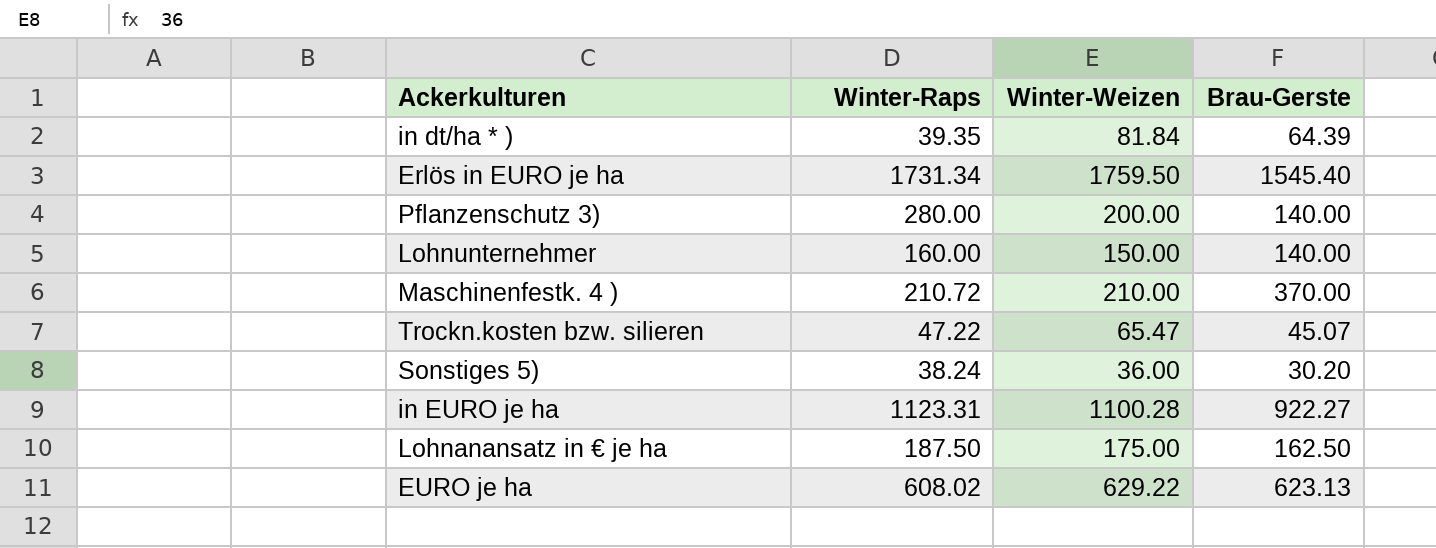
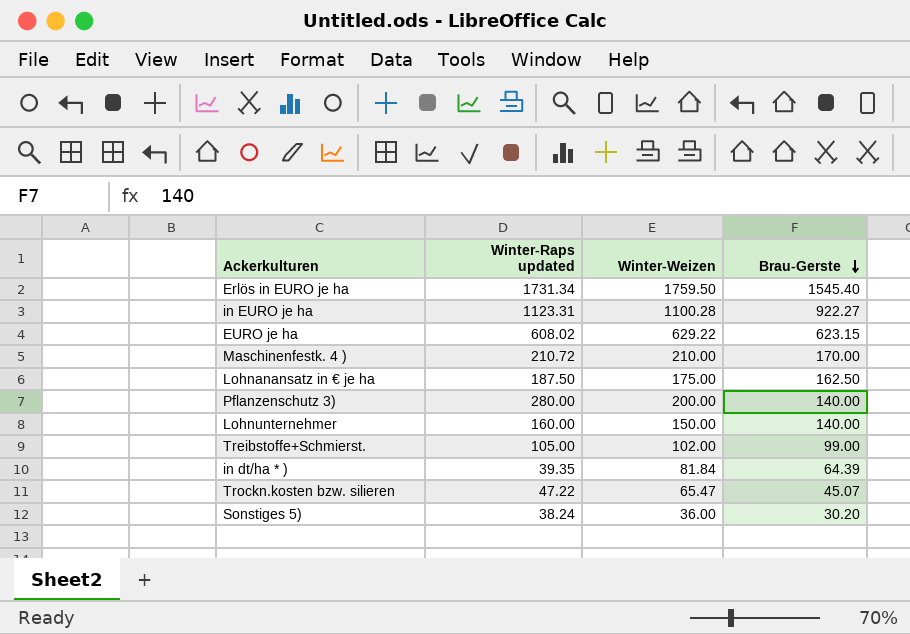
row order: none -> Brau-Gerste descending
column name: Winter-Raps -> Winter-Raps updated
EURO je ha | Brau-Gerste: 623.13 -> 623.15
Maschinenfestk. 4 ) | Brau-Gerste: 370.00 -> 170.00
row Treibstoffe+Schmierst.: none -> 105.00 | 102.00 | 99.00

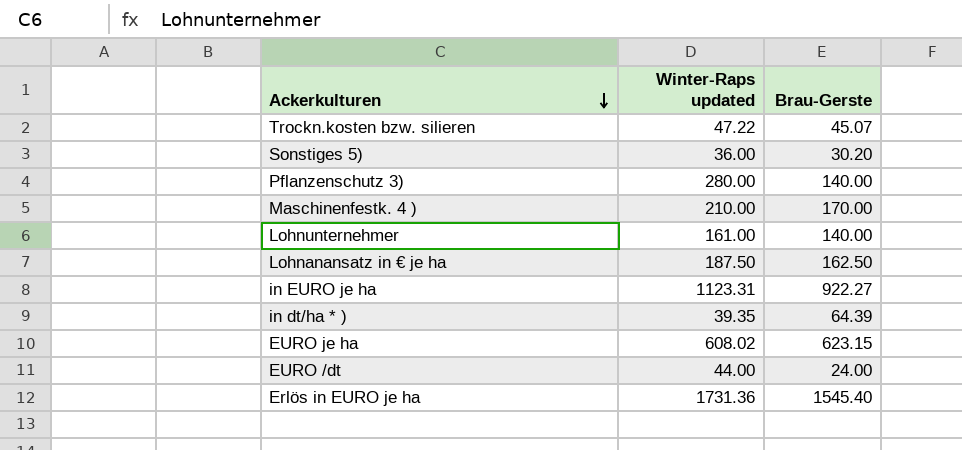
row order: Brau-Gerste descending -> Ackerkulturen descending
column Winter-Weizen | position: 3 -> none
row Treibstoffe+Schmierst.: 105.00 | 102.00 | 99.00 -> none
Sonstiges 5) | Winter-Raps updated: 38.24 -> 36.00
Maschinenfestk. 4 ) | Winter-Raps updated: 210.72 -> 210.00
Lohnunternehmer | Winter-Raps updated: 160.00 -> 161.00
row EURO /dt: none -> 44.00 | 24.00
Erlös in EURO je ha | Winter-Raps updated: 1731.34 -> 1731.36

